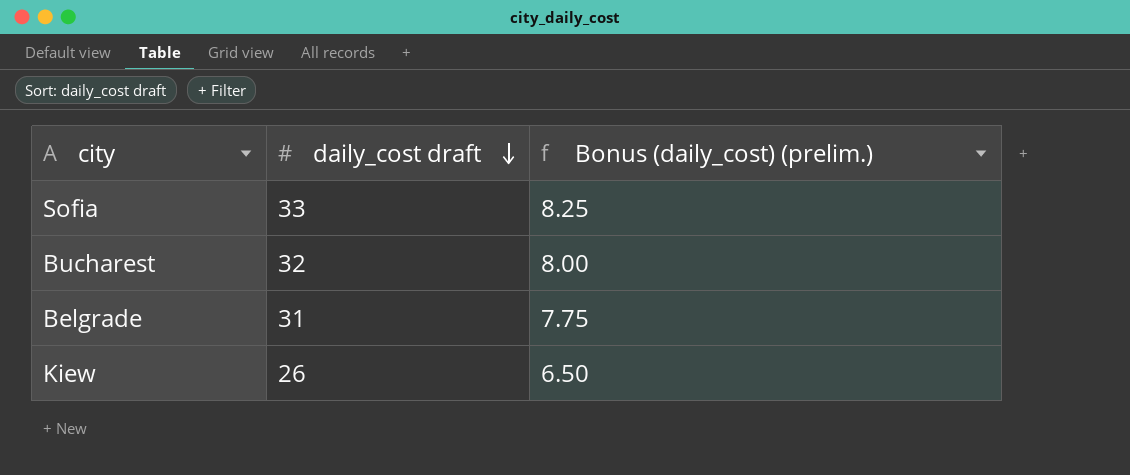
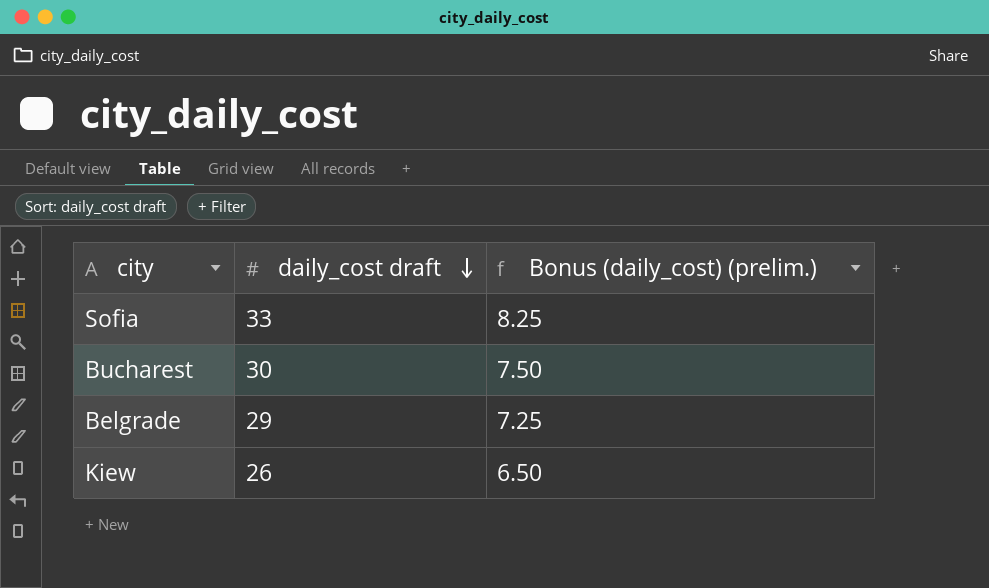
Bucharest | daily_cost draft: 32 -> 30
Bucharest | Bonus (daily_cost) (prelim.): 8.00 -> 7.50
Belgrade | daily_cost draft: 31 -> 29
Belgrade | Bonus (daily_cost) (prelim.): 7.75 -> 7.25

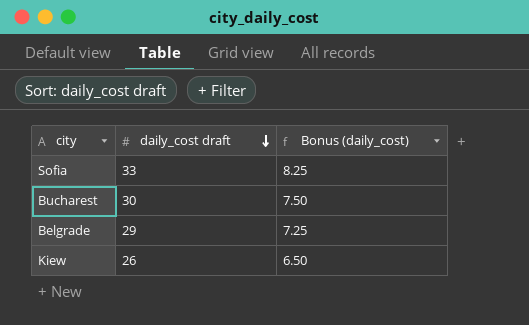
column name: Bonus (daily_cost) (prelim.) -> Bonus (daily_cost)

